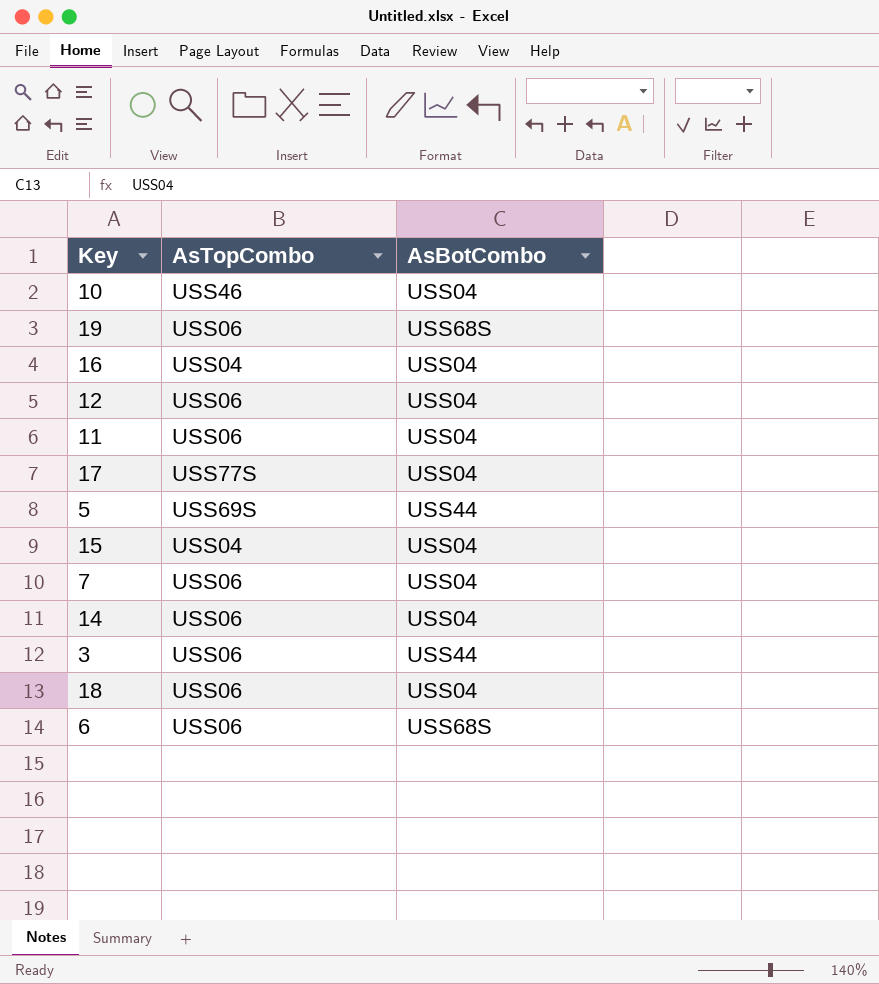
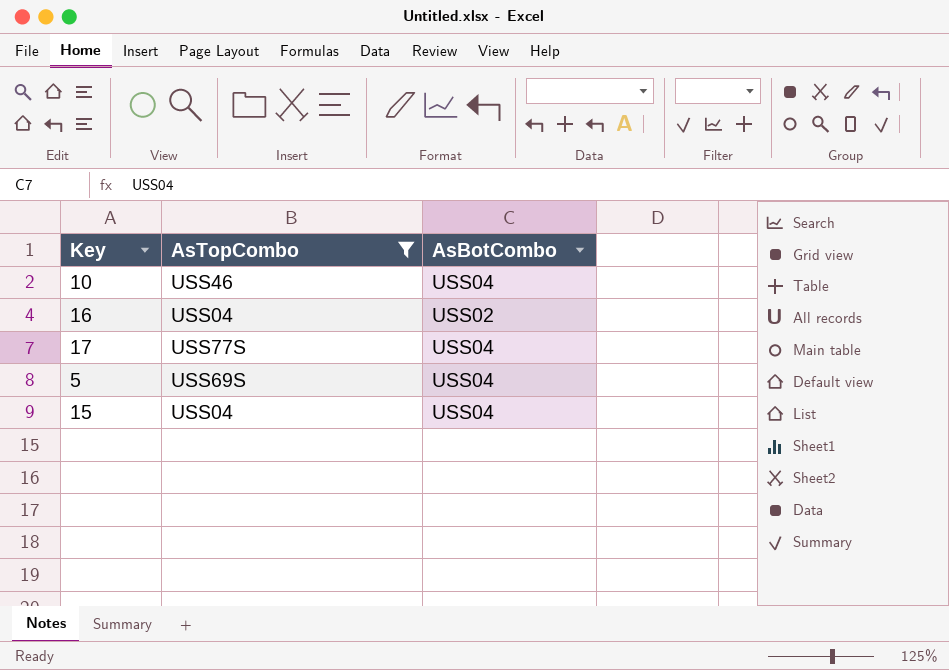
filter: none -> AsTopCombo != USS06
16 | AsBotCombo: USS04 -> USS02
5 | AsBotCombo: USS44 -> USS04

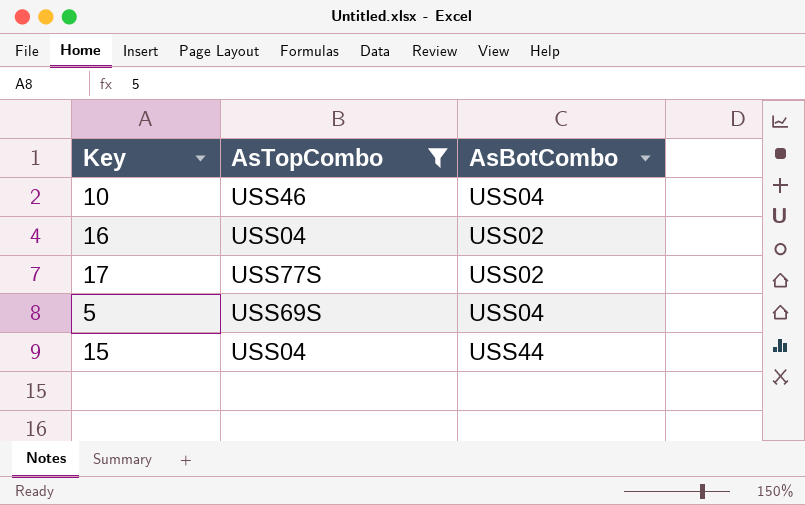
17 | AsBotCombo: USS04 -> USS02
15 | AsBotCombo: USS04 -> USS44

